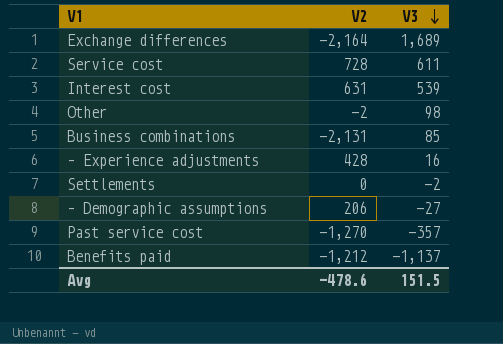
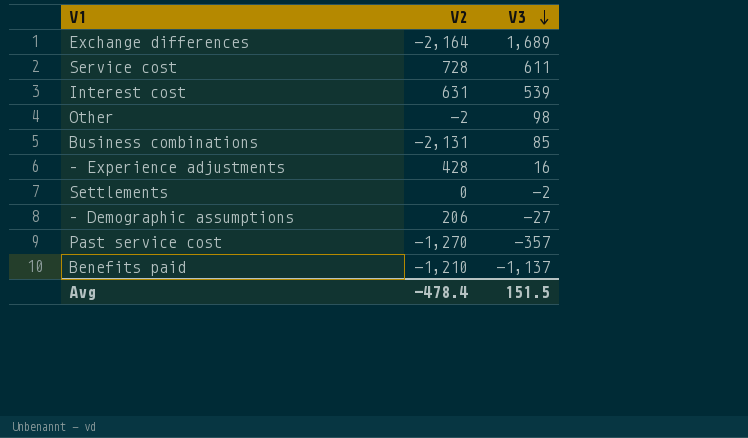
Benefits paid | V2: -1,212 -> -1,210
Avg | V2: -478.6 -> -478.4

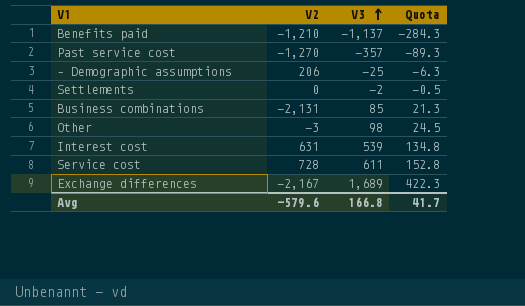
row order: V3 descending -> V3 ascending
column Quota | formula: none -> [V3] * 0.25
row – Experience adjustments: 428 | 16 -> none
– Demographic assumptions | V3: -27 -> -25
Other | V2: -2 -> -3
Exchange differences | V2: -2,164 -> -2,167
Avg | V2: -478.4 -> -579.6
Avg | V3: 151.5 -> 166.8

